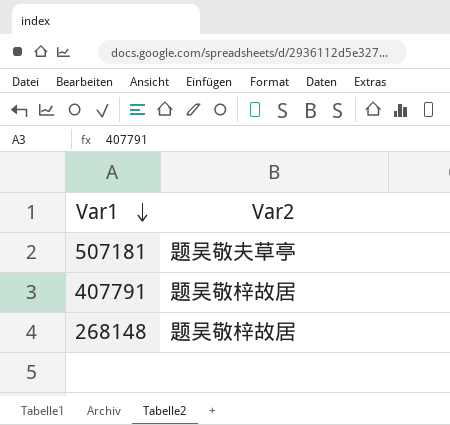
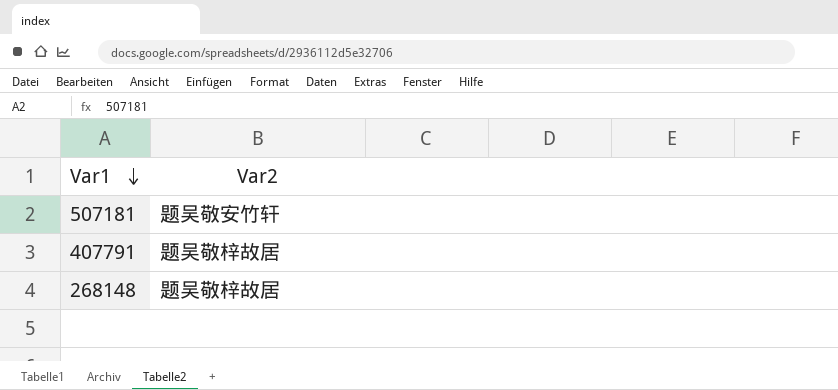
507181 | Var2: 题吴敬夫草亭 -> 题吴敬安竹轩

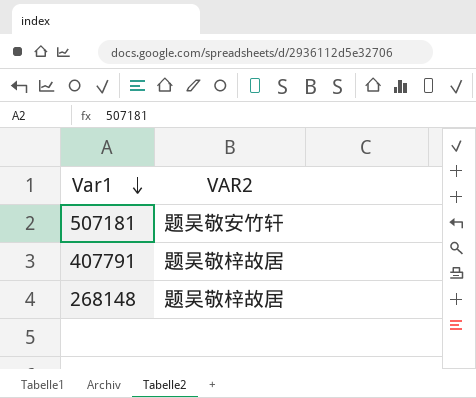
column name: Var2 -> VAR2

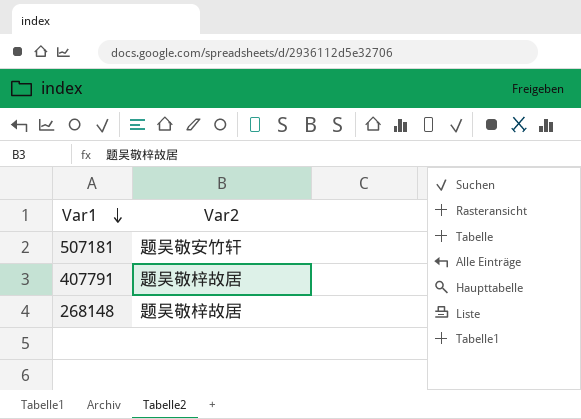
column name: VAR2 -> Var2

